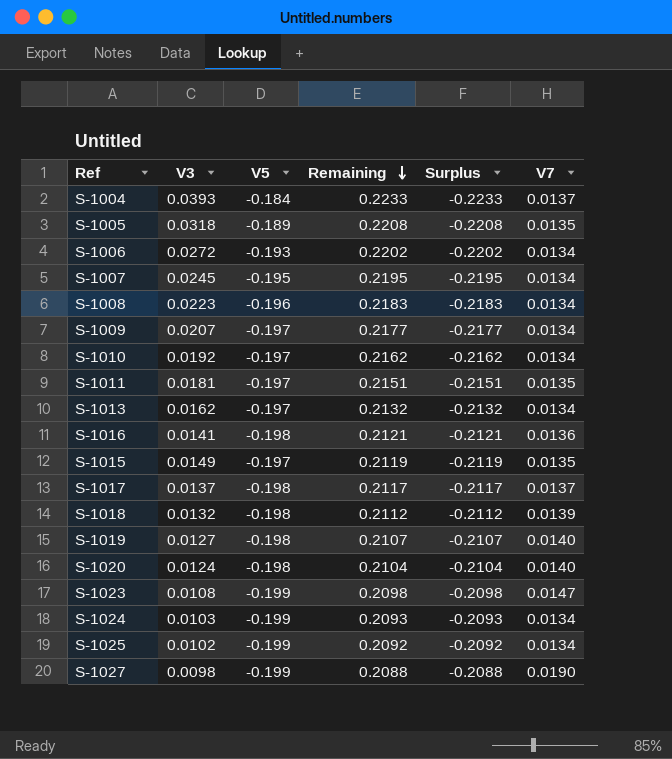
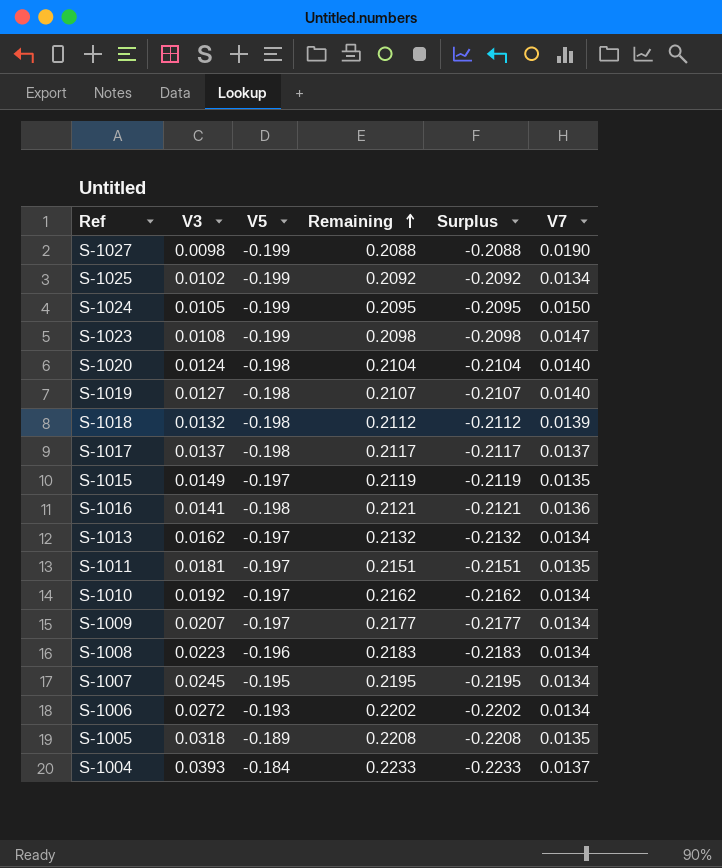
row order: Remaining descending -> Remaining ascending
S-1024 | V3: 0.0103 -> 0.0105
S-1024 | Remaining: 0.2093 -> 0.2095
S-1024 | Surplus: -0.2093 -> -0.2095
S-1024 | V7: 0.0134 -> 0.0150

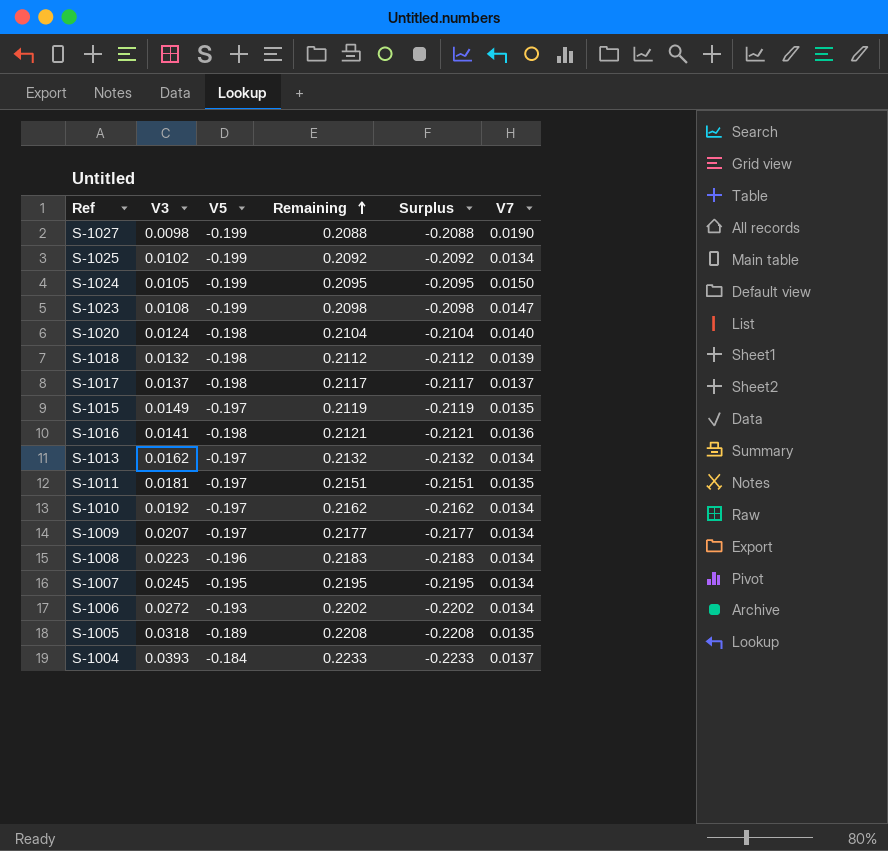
row S-1019: 0.0127 | -0.198 | 0.2107 | -0.2107 | 0.0140 -> none

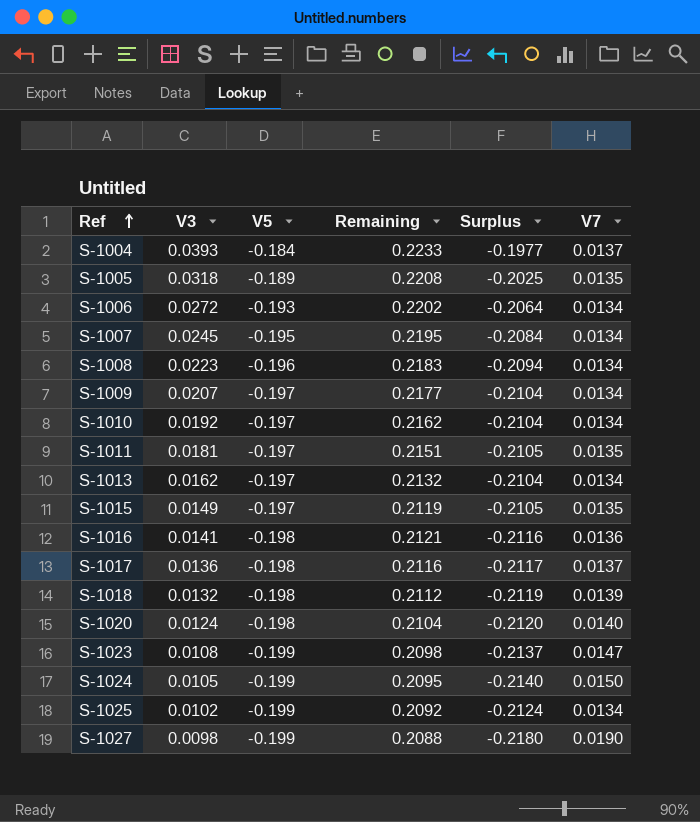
row order: Remaining ascending -> Ref ascending
column Surplus | formula: [V5] - [V3] -> [V5] - [V7]
S-1017 | V3: 0.0137 -> 0.0136
S-1017 | Remaining: 0.2117 -> 0.2116

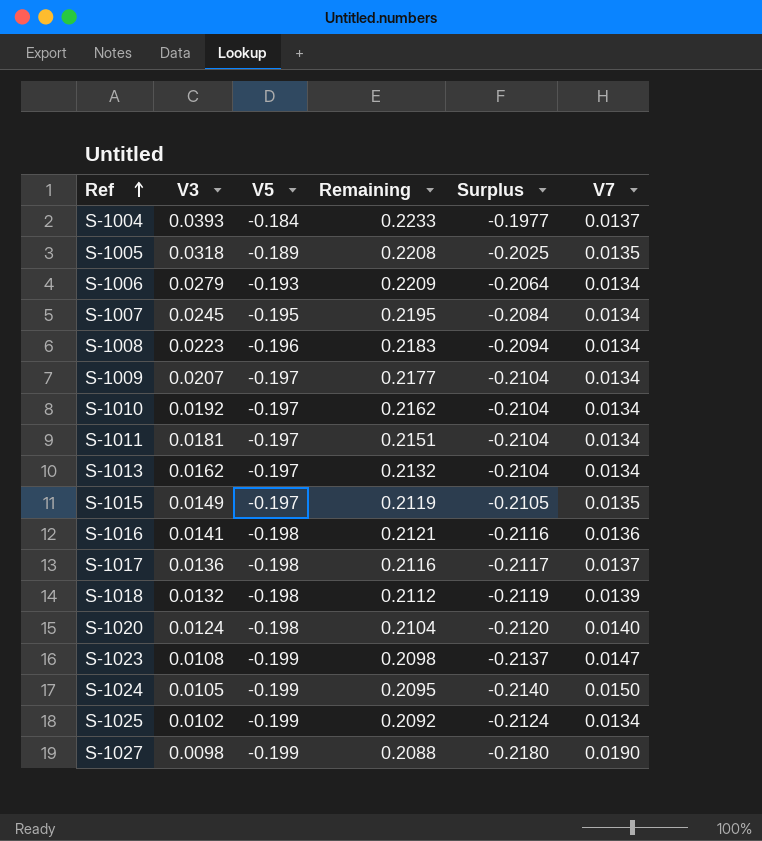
S-1006 | V3: 0.0272 -> 0.0279
S-1006 | Remaining: 0.2202 -> 0.2209
S-1011 | Surplus: -0.2105 -> -0.2104
S-1011 | V7: 0.0135 -> 0.0134

